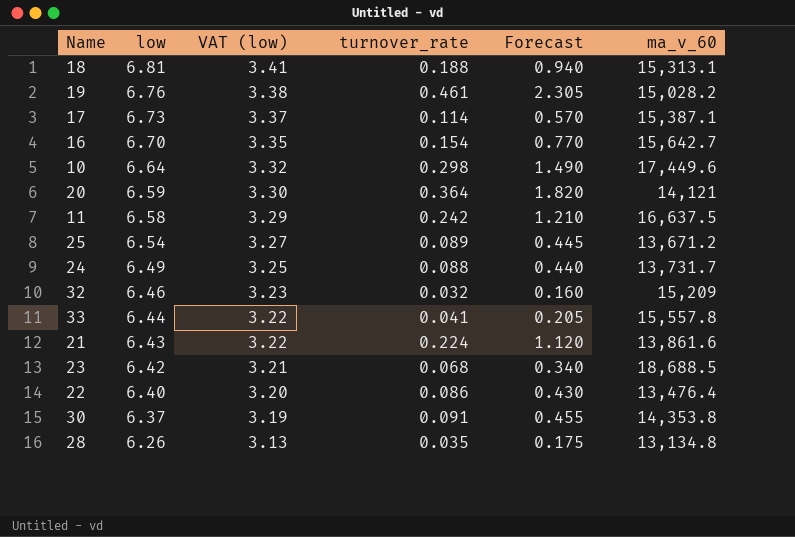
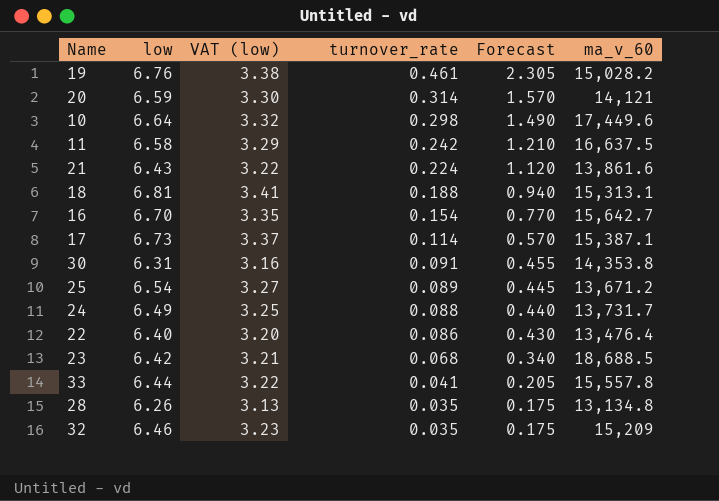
row order: low descending -> turnover_rate descending
20 | turnover_rate: 0.364 -> 0.314
20 | Forecast: 1.820 -> 1.570
30 | low: 6.37 -> 6.31
30 | VAT (low): 3.19 -> 3.16
32 | turnover_rate: 0.032 -> 0.035
32 | Forecast: 0.160 -> 0.175

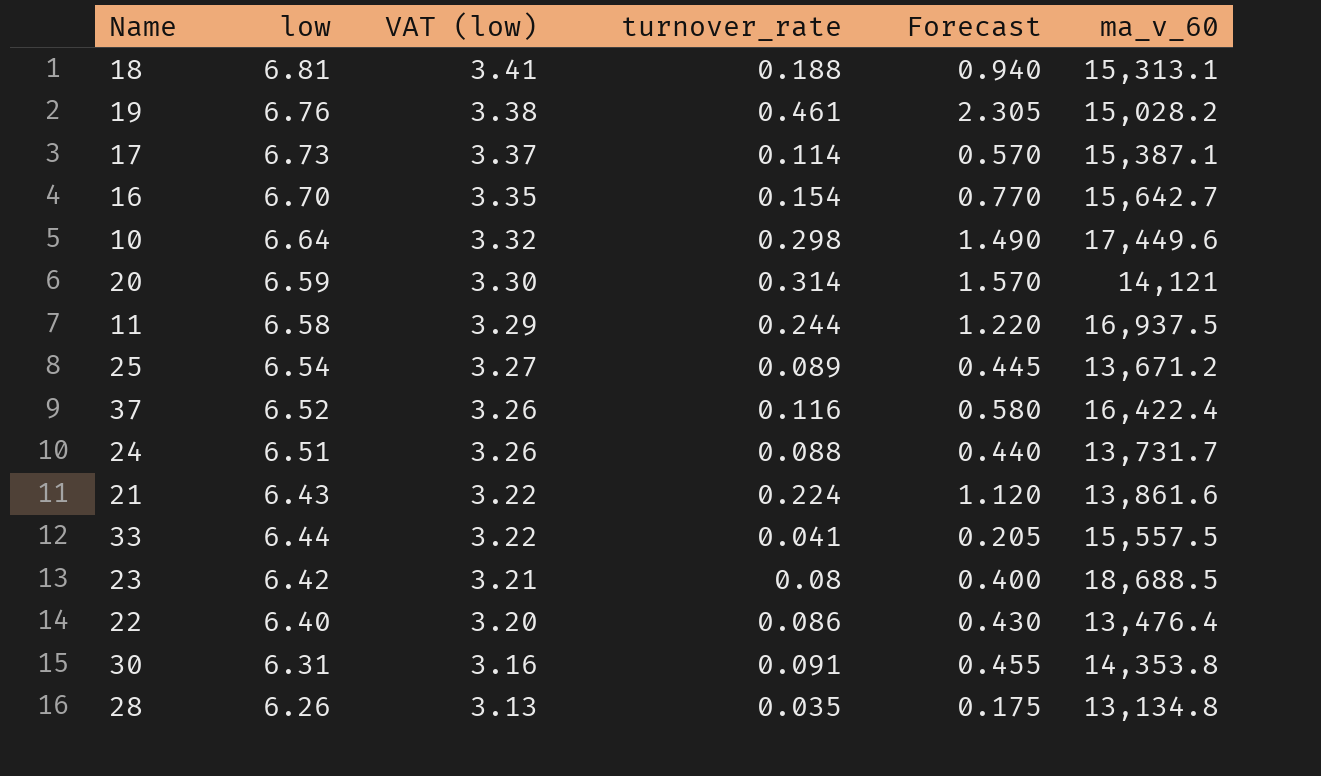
row order: turnover_rate descending -> VAT (low) descending
row 32: 6.46 | 3.23 | 0.035 | 0.175 | 15,209 -> none
11 | turnover_rate: 0.242 -> 0.244
11 | Forecast: 1.210 -> 1.220
11 | ma_v_60: 16,637.5 -> 16,937.5
row 37: none -> 6.52 | 3.26 | 0.116 | 0.580 | 16,422.4
24 | low: 6.49 -> 6.51
24 | VAT (low): 3.25 -> 3.26
33 | ma_v_60: 15,557.8 -> 15,557.5
23 | turnover_rate: 0.068 -> 0.08
23 | Forecast: 0.340 -> 0.400

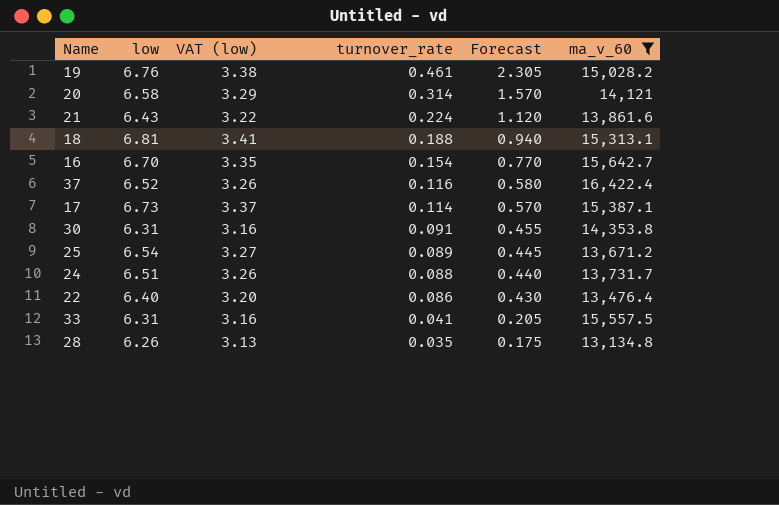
filter: none -> ma_v_60 <= 16,422.4
row order: VAT (low) descending -> turnover_rate descending
20 | low: 6.59 -> 6.58
20 | VAT (low): 3.30 -> 3.29
33 | low: 6.44 -> 6.31
33 | VAT (low): 3.22 -> 3.16

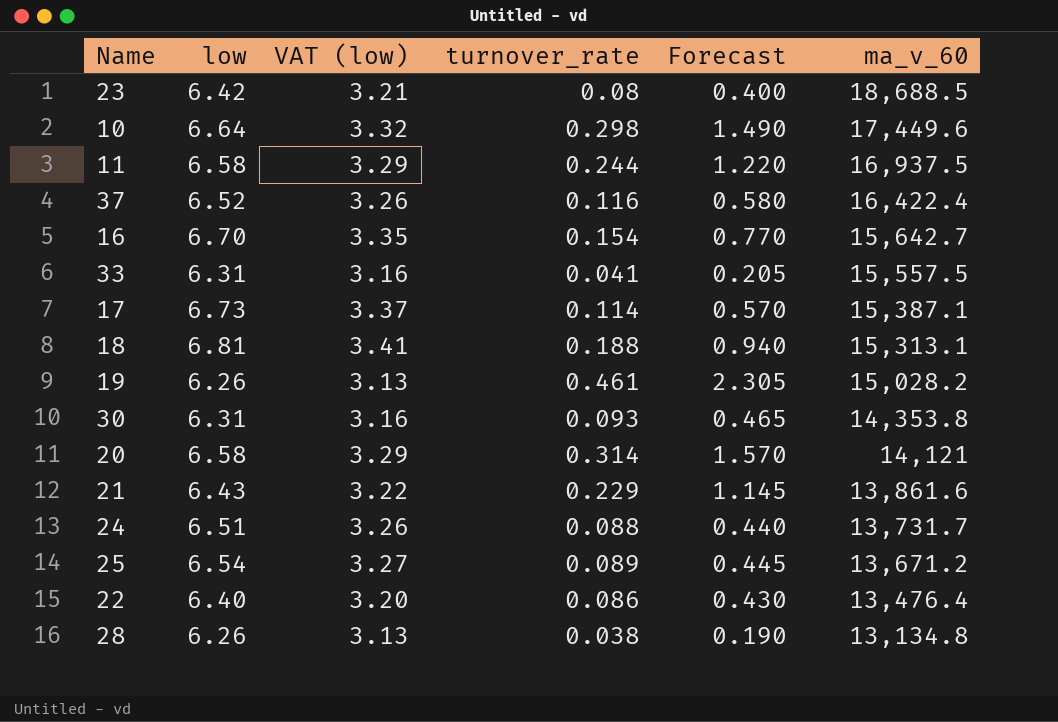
filter: ma_v_60 <= 16,422.4 -> none
row order: turnover_rate descending -> ma_v_60 descending
19 | low: 6.76 -> 6.26
19 | VAT (low): 3.38 -> 3.13
30 | turnover_rate: 0.091 -> 0.093
30 | Forecast: 0.455 -> 0.465
21 | turnover_rate: 0.224 -> 0.229
21 | Forecast: 1.120 -> 1.145
28 | turnover_rate: 0.035 -> 0.038
28 | Forecast: 0.175 -> 0.190

